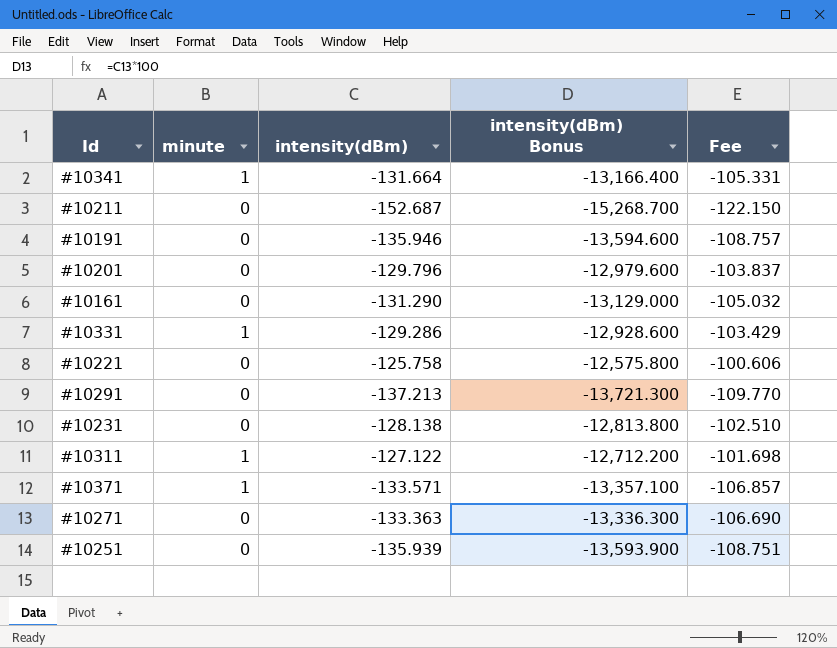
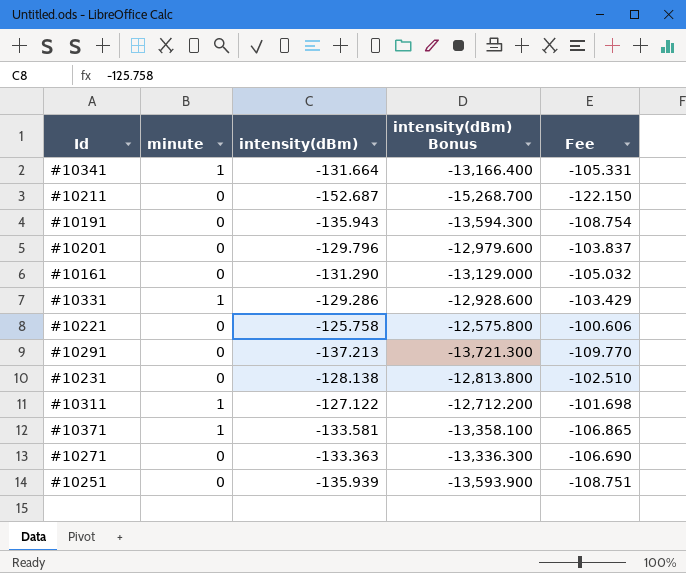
#10191 | intensity(dBm): -135.946 -> -135.943
#10191 | intensity(dBm) Bonus: -13,594.600 -> -13,594.300
#10191 | Fee: -108.757 -> -108.754
#10371 | intensity(dBm): -133.571 -> -133.581
#10371 | intensity(dBm) Bonus: -13,357.100 -> -13,358.100
#10371 | Fee: -106.857 -> -106.865

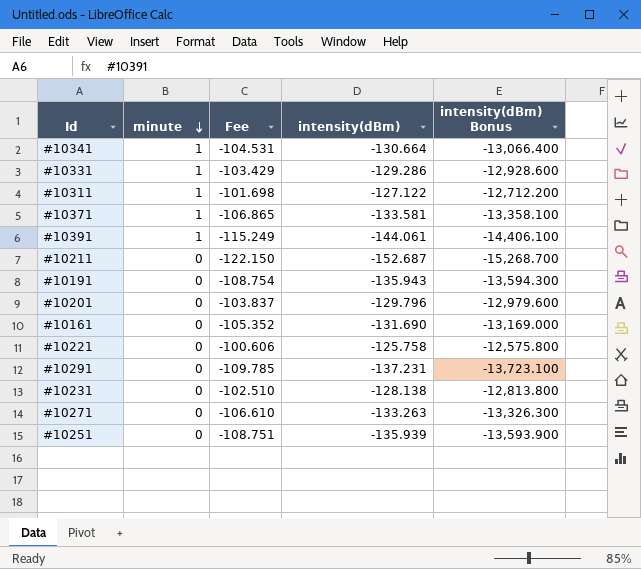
row order: none -> minute descending
column Fee | position: 5 -> 3
#10341 | Fee: -105.331 -> -104.531
#10341 | intensity(dBm): -131.664 -> -130.664
#10341 | intensity(dBm) Bonus: -13,166.400 -> -13,066.400
row #10391: none -> 1 | -115.249 | -144.061 | -14,406.100
#10161 | Fee: -105.032 -> -105.352
#10161 | intensity(dBm): -131.290 -> -131.690
#10161 | intensity(dBm) Bonus: -13,129.000 -> -13,169.000
#10291 | Fee: -109.770 -> -109.785
#10291 | intensity(dBm): -137.213 -> -137.231
#10291 | intensity(dBm) Bonus: -13,721.300 -> -13,723.100
#10271 | Fee: -106.690 -> -106.610
#10271 | intensity(dBm): -133.363 -> -133.263
#10271 | intensity(dBm) Bonus: -13,336.300 -> -13,326.300

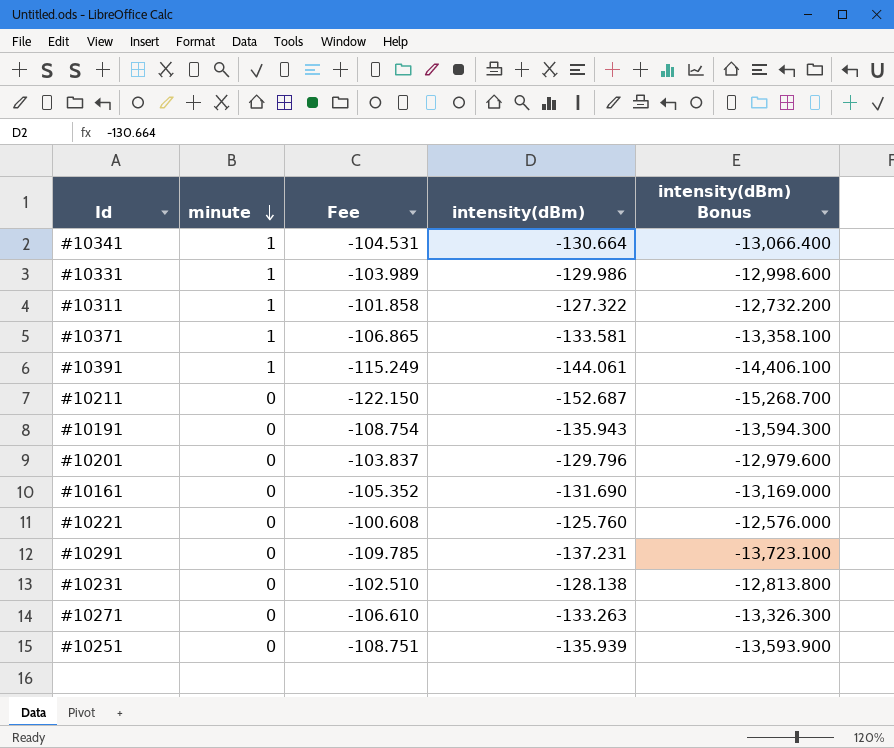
#10331 | Fee: -103.429 -> -103.989
#10331 | intensity(dBm): -129.286 -> -129.986
#10331 | intensity(dBm) Bonus: -12,928.600 -> -12,998.600
#10311 | Fee: -101.698 -> -101.858
#10311 | intensity(dBm): -127.122 -> -127.322
#10311 | intensity(dBm) Bonus: -12,712.200 -> -12,732.200
#10221 | Fee: -100.606 -> -100.608
#10221 | intensity(dBm): -125.758 -> -125.760
#10221 | intensity(dBm) Bonus: -12,575.800 -> -12,576.000

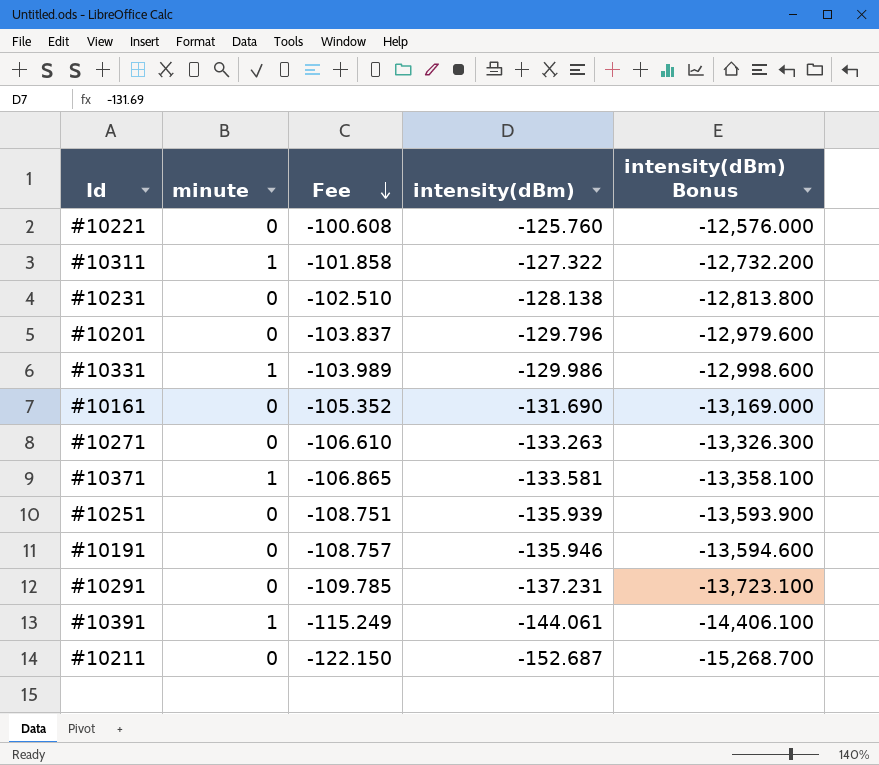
row order: minute descending -> Fee descending
row #10341: 1 | -104.531 | -130.664 | -13,066.400 -> none
#10191 | Fee: -108.754 -> -108.757
#10191 | intensity(dBm): -135.943 -> -135.946
#10191 | intensity(dBm) Bonus: -13,594.300 -> -13,594.600

